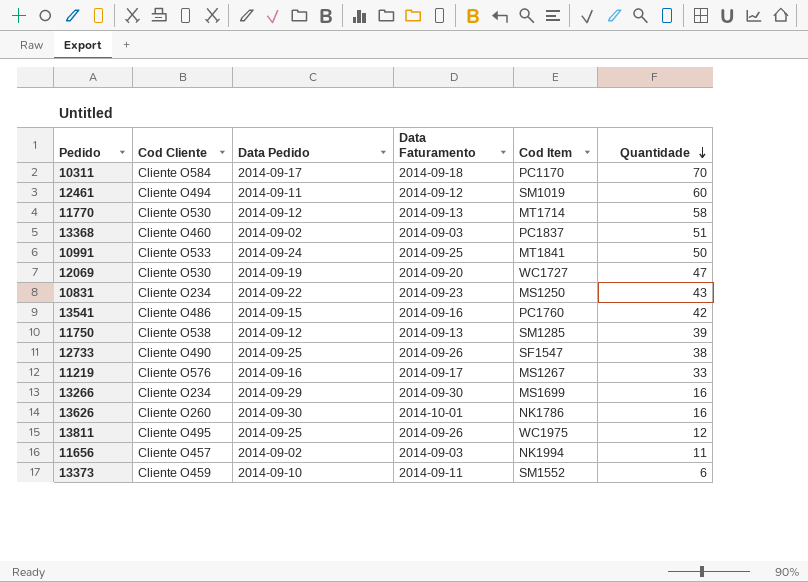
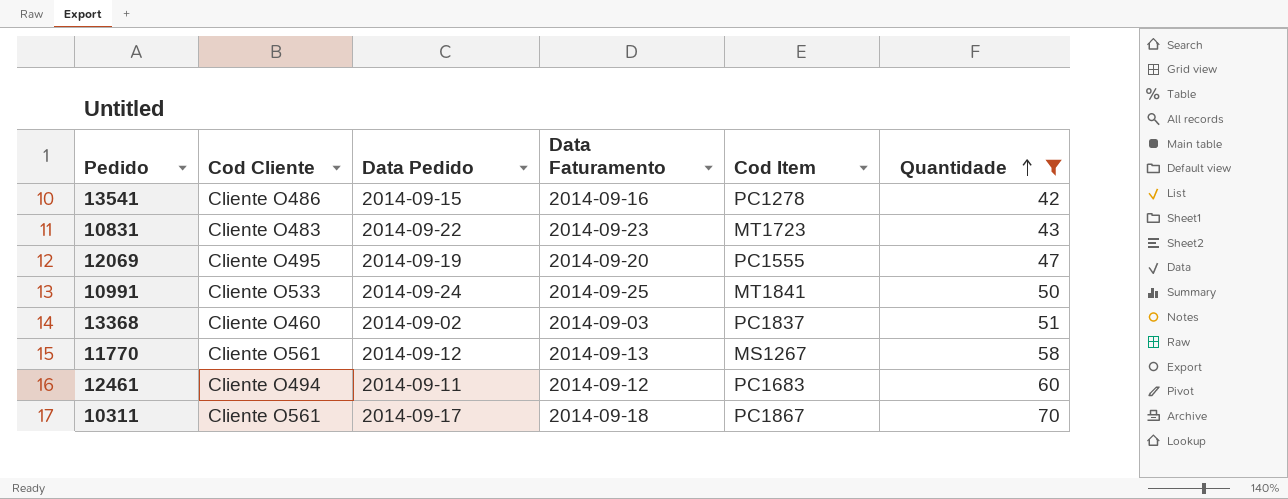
filter: none -> Quantidade >= 42
row order: Quantidade descending -> Quantidade ascending
13541 | Cod Item: PC1760 -> PC1278
10831 | Cod Cliente: Cliente O234 -> Cliente O483
10831 | Cod Item: MS1250 -> MT1723
12069 | Cod Cliente: Cliente O530 -> Cliente O495
12069 | Cod Item: WC1727 -> PC1555
11770 | Cod Cliente: Cliente O530 -> Cliente O561
11770 | Cod Item: MT1714 -> MS1267
12461 | Cod Item: SM1019 -> PC1683
10311 | Cod Cliente: Cliente O584 -> Cliente O561
10311 | Cod Item: PC1170 -> PC1867

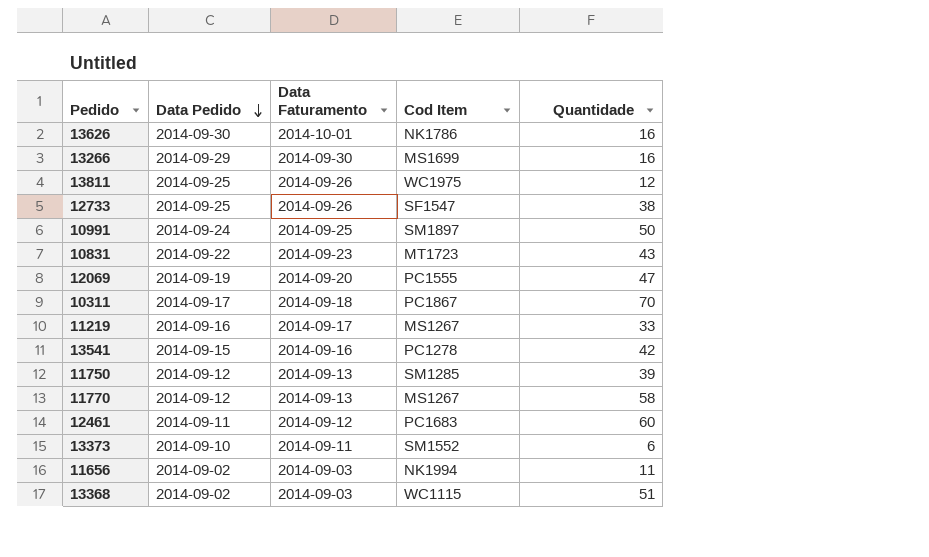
filter: Quantidade >= 42 -> none
row order: Quantidade ascending -> Data Pedido descending
column Cod Cliente | position: 2 -> none
10991 | Cod Item: MT1841 -> SM1897
13368 | Cod Item: PC1837 -> WC1115

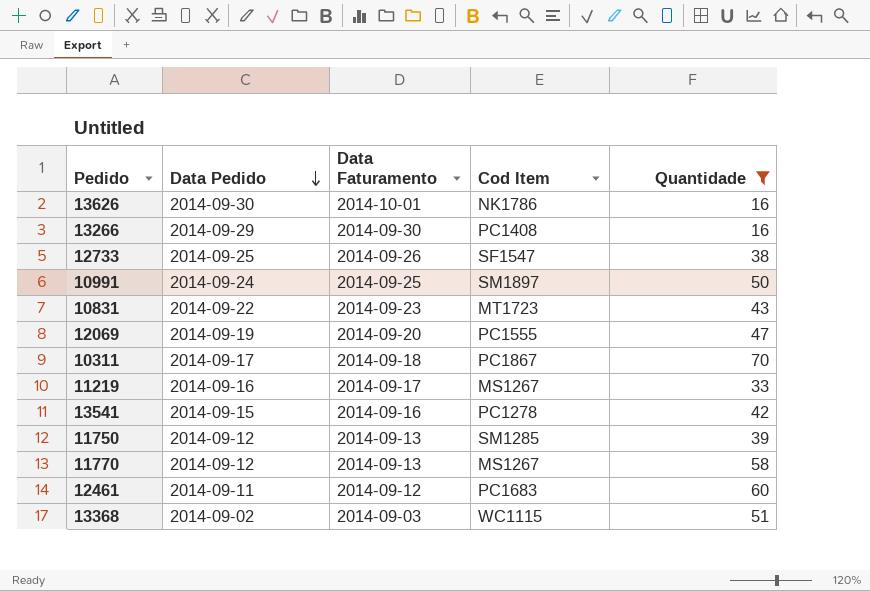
filter: none -> Quantidade >= 16
13266 | Cod Item: MS1699 -> PC1408

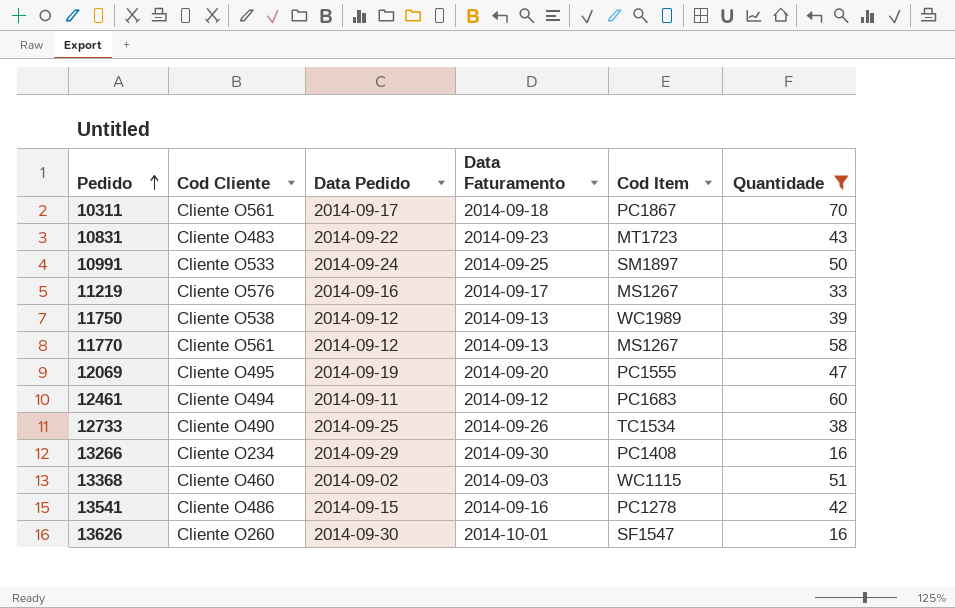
row order: Data Pedido descending -> Pedido ascending
column Cod Cliente | position: none -> 2
11750 | Cod Item: SM1285 -> WC1989
12733 | Cod Item: SF1547 -> TC1534
13626 | Cod Item: NK1786 -> SF1547

